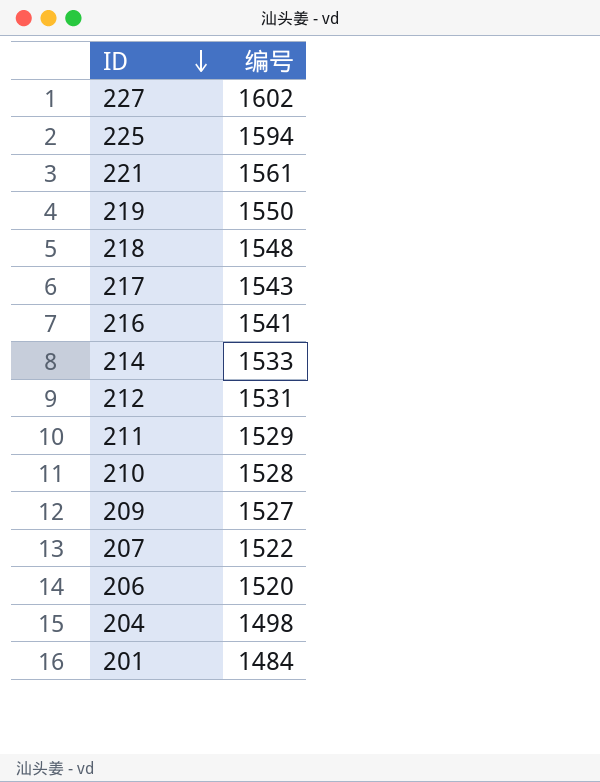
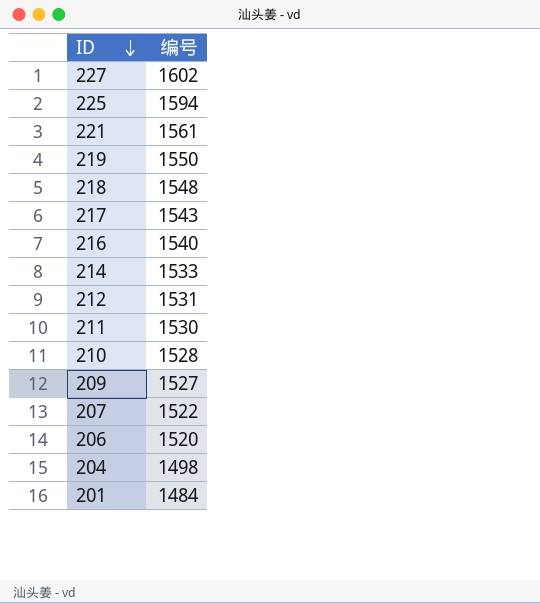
216 | 编号: 1541 -> 1540
211 | 编号: 1529 -> 1530

